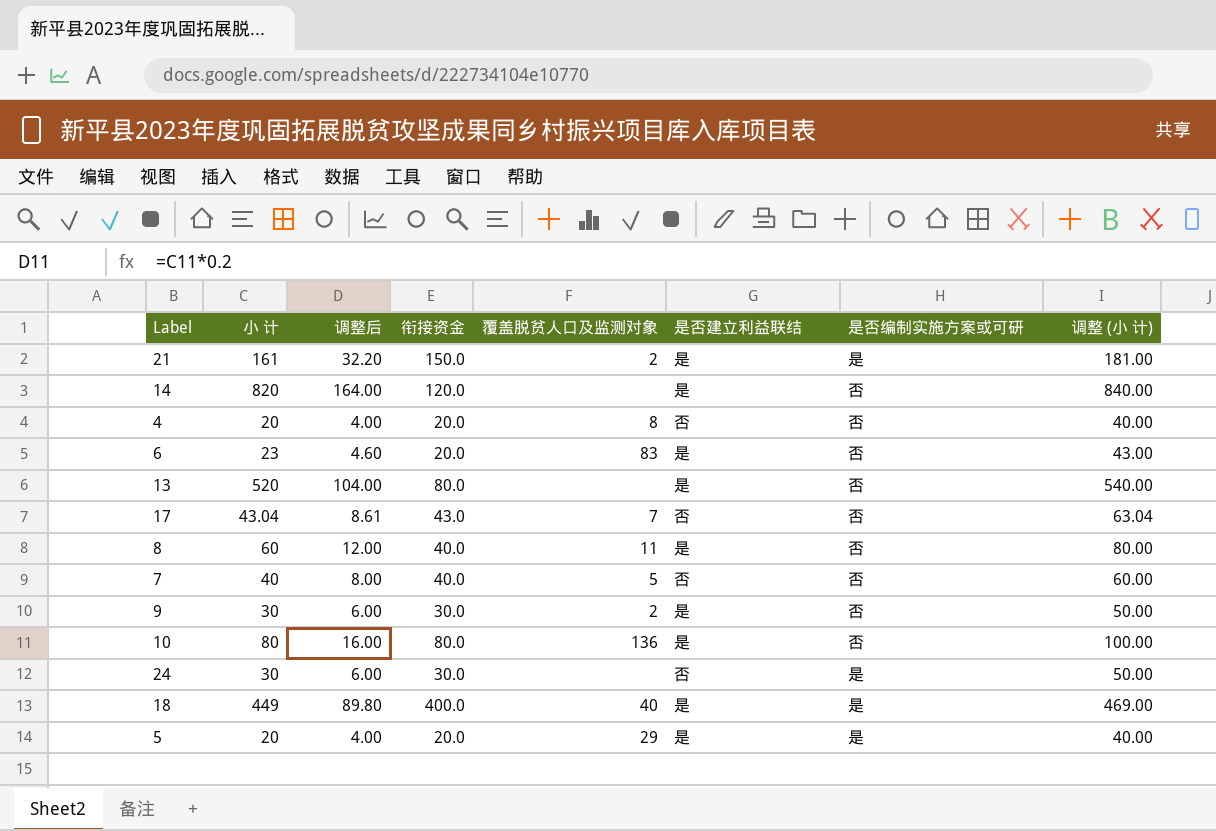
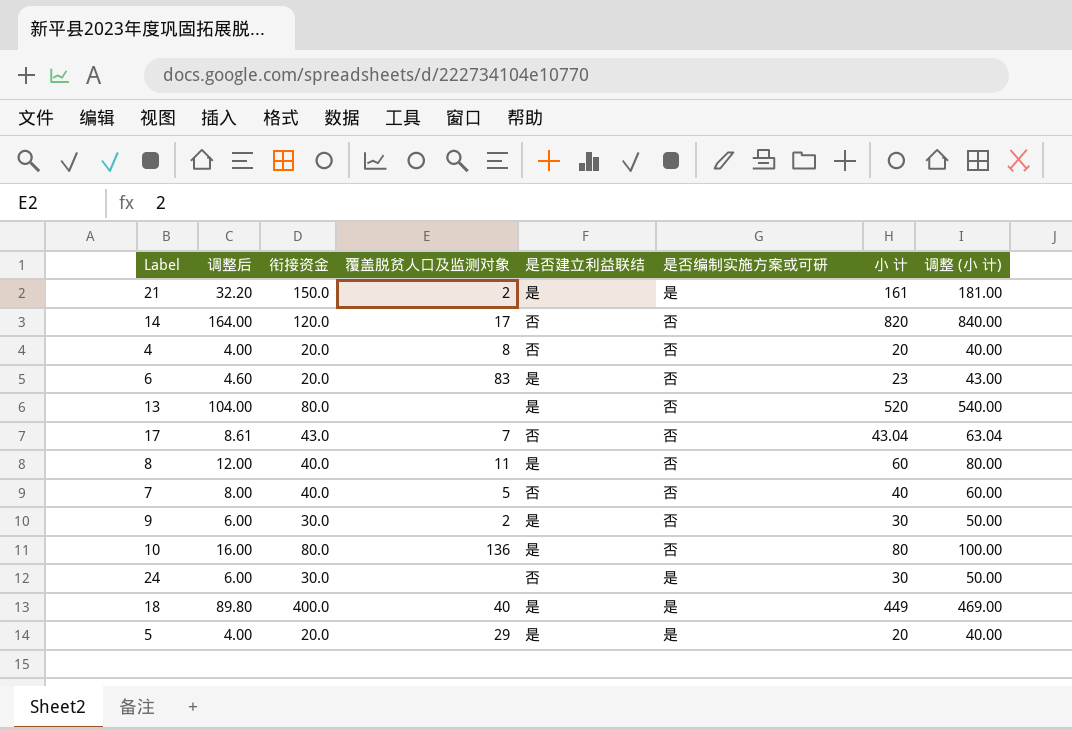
column 小 计 | position: 2 -> 7
14 | 覆盖脱贫人口及监测对象: none -> 17
14 | 是否建立利益联结: 是 -> 否

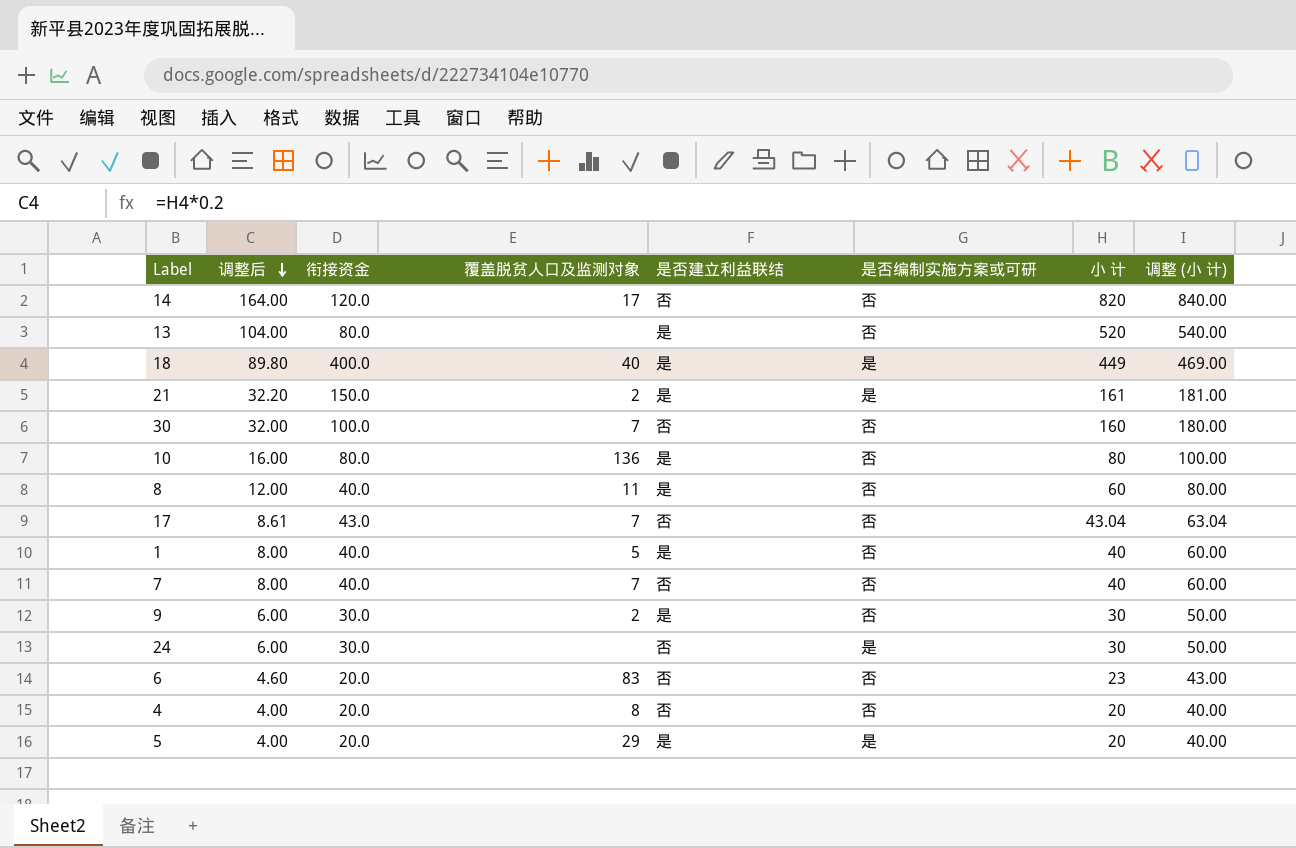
row order: none -> 调整后 descending
row 30: none -> 32.00 | 100.0 | 7 | 否 | 否 | 160 | 180.00
row 1: none -> 8.00 | 40.0 | 5 | 是 | 否 | 40 | 60.00
7 | 覆盖脱贫人口及监测对象: 5 -> 7
6 | 是否建立利益联结: 是 -> 否

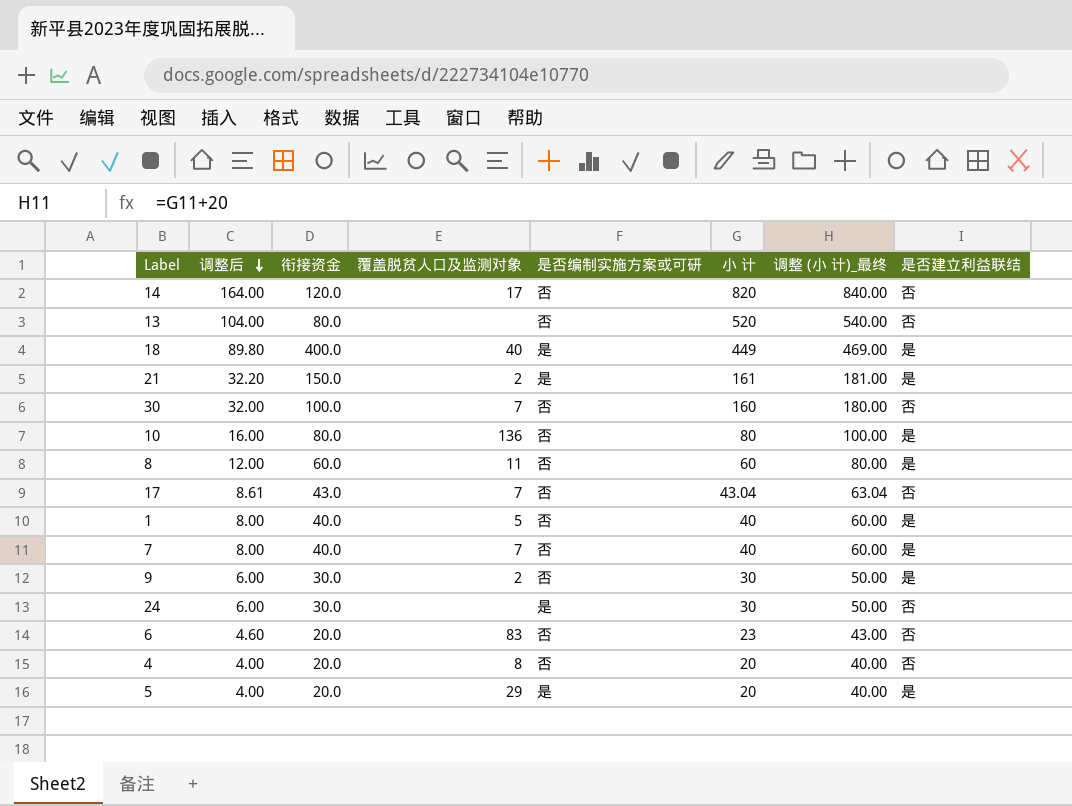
column name: 调整 (小 计) -> 调整 (小 计)_最终
column 是否建立利益联结 | position: 5 -> 8
13 | 是否建立利益联结: 是 -> 否
8 | 衔接资金: 40.0 -> 60.0
7 | 是否建立利益联结: 否 -> 是

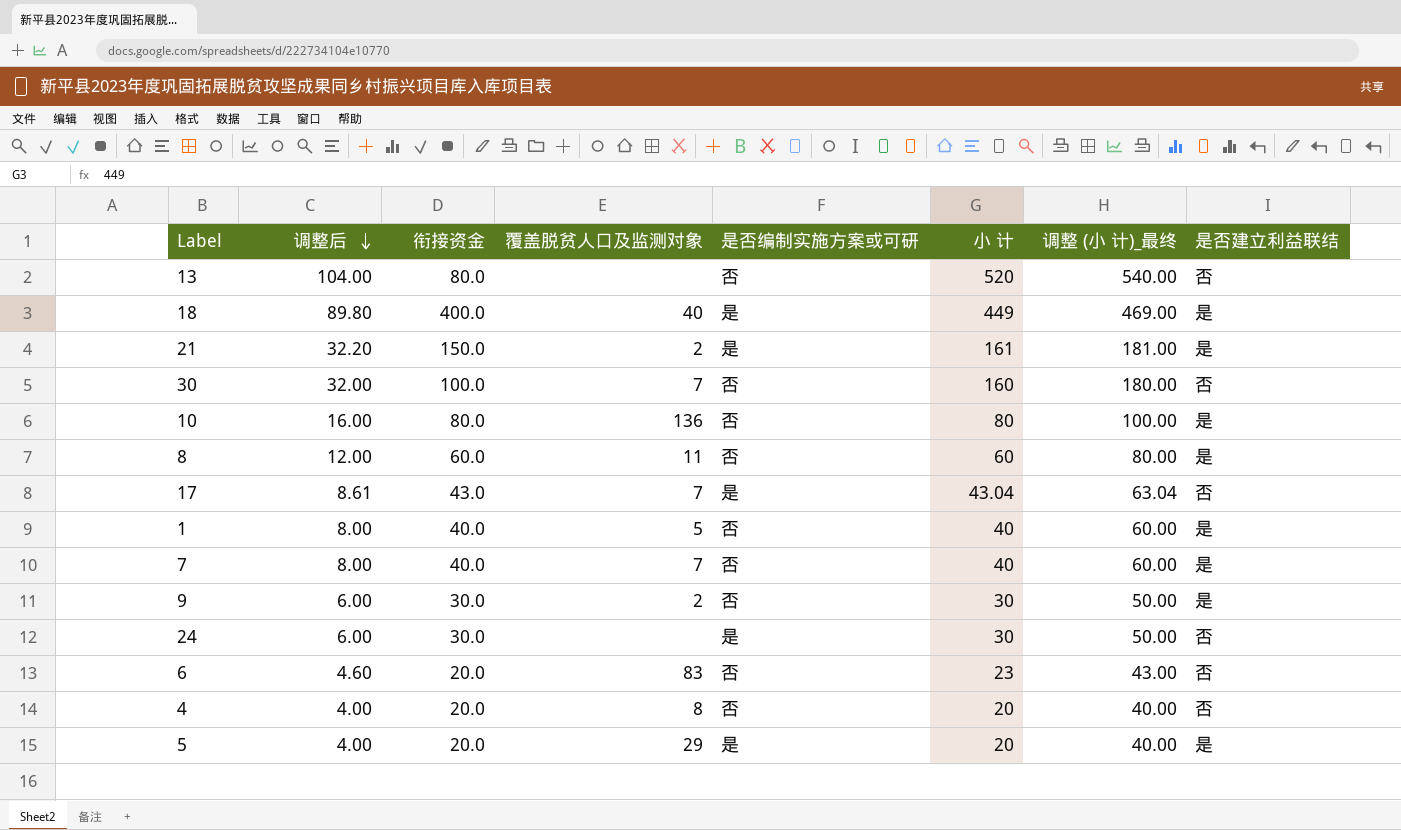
row 14: 164.00 | 120.0 | 17 | 否 | 820 | 840.00 | 否 -> none
17 | 是否编制实施方案或可研: 否 -> 是

